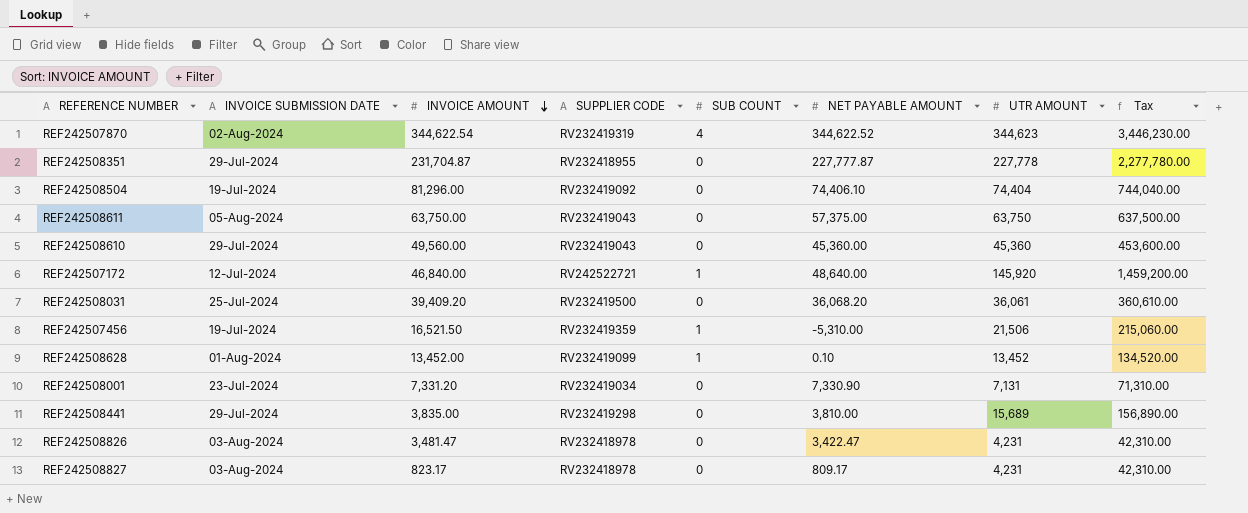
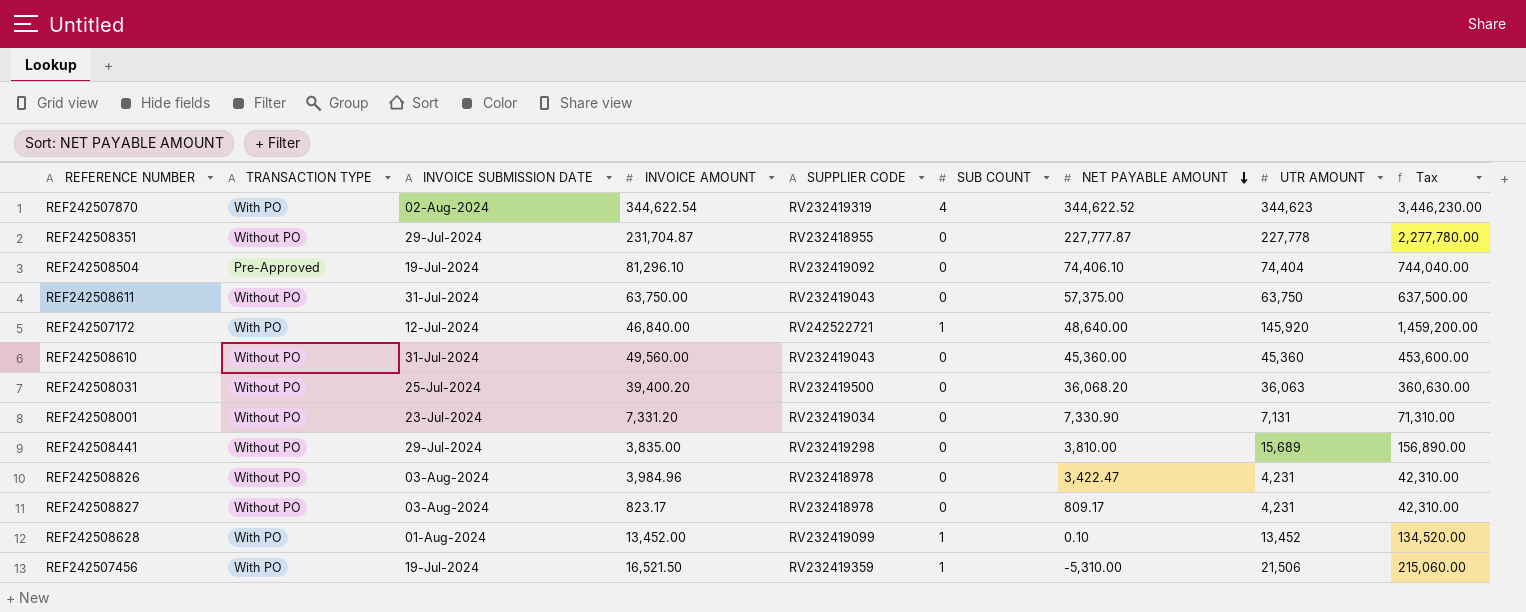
row order: INVOICE AMOUNT descending -> NET PAYABLE AMOUNT descending
column TRANSACTION TYPE | position: none -> 2
REF242508504 | INVOICE AMOUNT: 81,296.00 -> 81,296.10
REF242508611 | INVOICE SUBMISSION DATE: 05-Aug-2024 -> 31-Jul-2024
REF242508610 | INVOICE SUBMISSION DATE: 29-Jul-2024 -> 31-Jul-2024
REF242508031 | INVOICE AMOUNT: 39,409.20 -> 39,400.20
REF242508031 | UTR AMOUNT: 36,061 -> 36,063
REF242508031 | Tax: 360,610.00 -> 360,630.00
REF242508826 | INVOICE AMOUNT: 3,481.47 -> 3,984.96

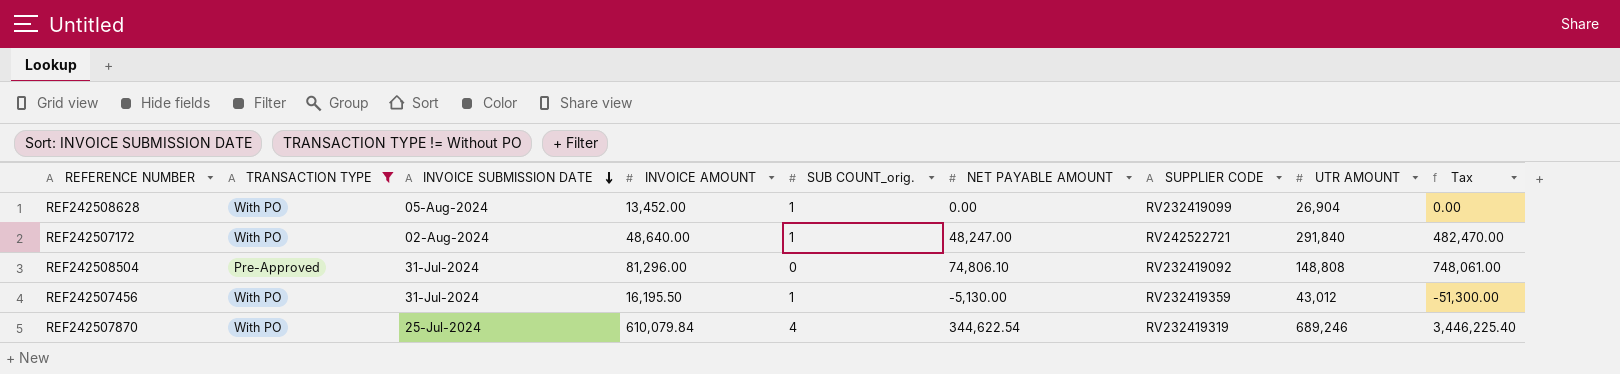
filter: none -> TRANSACTION TYPE != Without PO
row order: NET PAYABLE AMOUNT descending -> INVOICE SUBMISSION DATE descending
column name: SUB COUNT -> SUB COUNT_orig.
column SUPPLIER CODE | position: 5 -> 7
column Tax | formula: [UTR AMOUNT] * 10 -> [NET PAYABLE AMOUNT] * 10
REF242508628 | INVOICE SUBMISSION DATE: 01-Aug-2024 -> 05-Aug-2024
REF242508628 | NET PAYABLE AMOUNT: 0.10 -> 0.00
REF242508628 | UTR AMOUNT: 13,452 -> 26,904
REF242507172 | INVOICE SUBMISSION DATE: 12-Jul-2024 -> 02-Aug-2024
REF242507172 | INVOICE AMOUNT: 46,840.00 -> 48,640.00
REF242507172 | NET PAYABLE AMOUNT: 48,640.00 -> 48,247.00
REF242507172 | UTR AMOUNT: 145,920 -> 291,840
REF242508504 | INVOICE SUBMISSION DATE: 19-Jul-2024 -> 31-Jul-2024
REF242508504 | INVOICE AMOUNT: 81,296.10 -> 81,296.00
REF242508504 | NET PAYABLE AMOUNT: 74,406.10 -> 74,806.10
REF242508504 | UTR AMOUNT: 74,404 -> 148,808
REF242507456 | INVOICE SUBMISSION DATE: 19-Jul-2024 -> 31-Jul-2024
REF242507456 | INVOICE AMOUNT: 16,521.50 -> 16,195.50
REF242507456 | NET PAYABLE AMOUNT: -5,310.00 -> -5,130.00
REF242507456 | UTR AMOUNT: 21,506 -> 43,012
REF242507870 | INVOICE SUBMISSION DATE: 02-Aug-2024 -> 25-Jul-2024
REF242507870 | INVOICE AMOUNT: 344,622.54 -> 610,079.84
REF242507870 | NET PAYABLE AMOUNT: 344,622.52 -> 344,622.54
REF242507870 | UTR AMOUNT: 344,623 -> 689,246

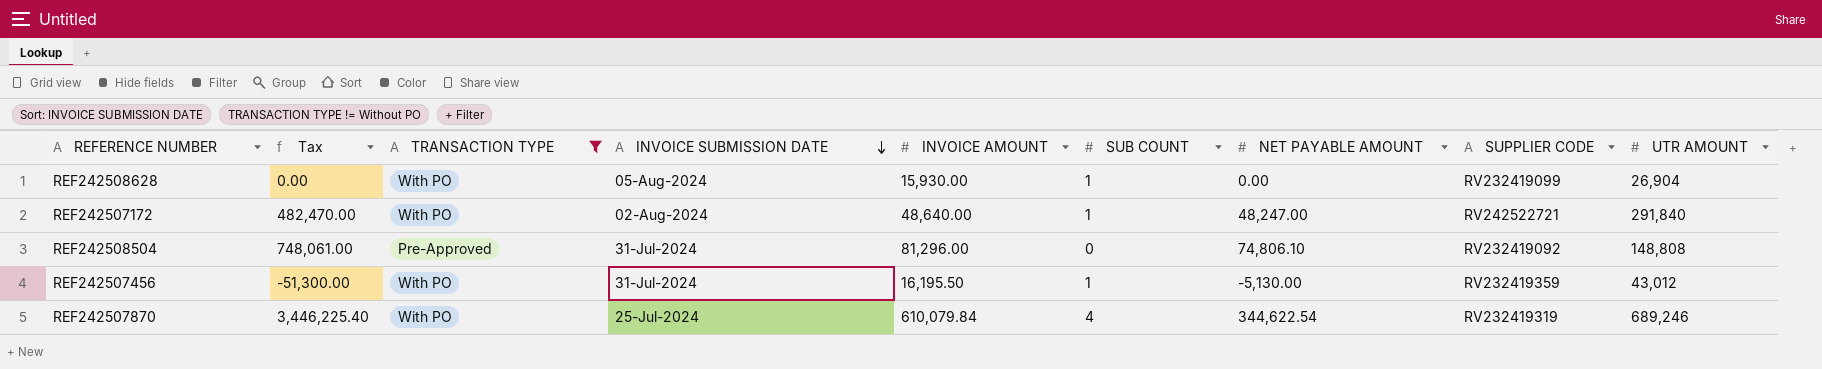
column Tax | position: 9 -> 2
column name: SUB COUNT_orig. -> SUB COUNT
REF242508628 | INVOICE AMOUNT: 13,452.00 -> 15,930.00

